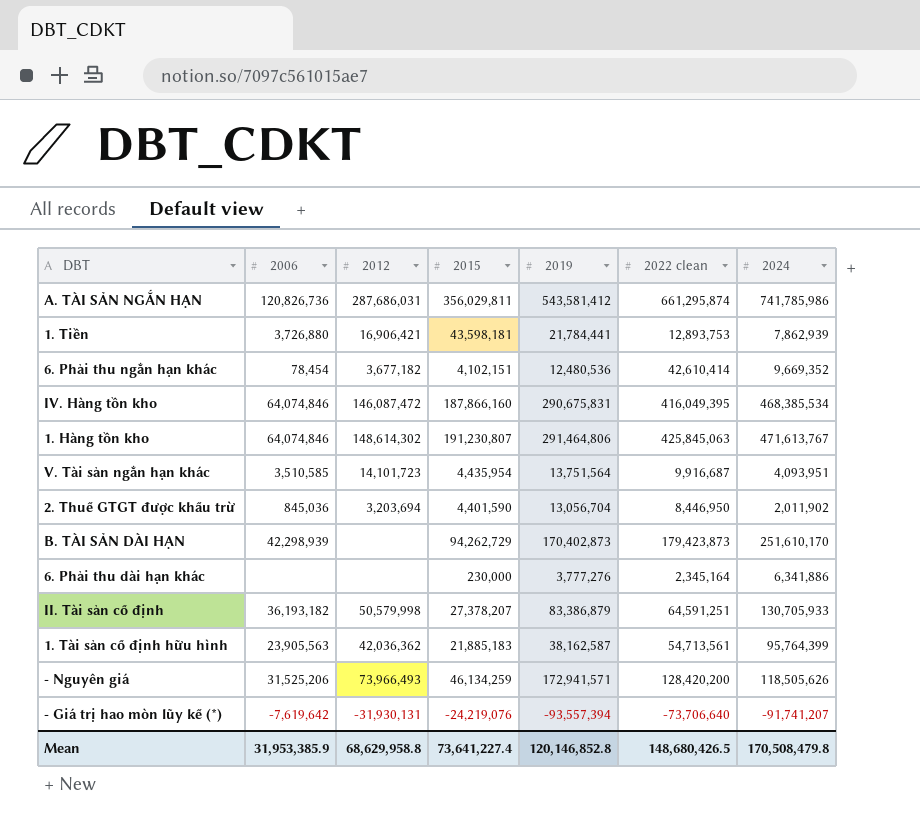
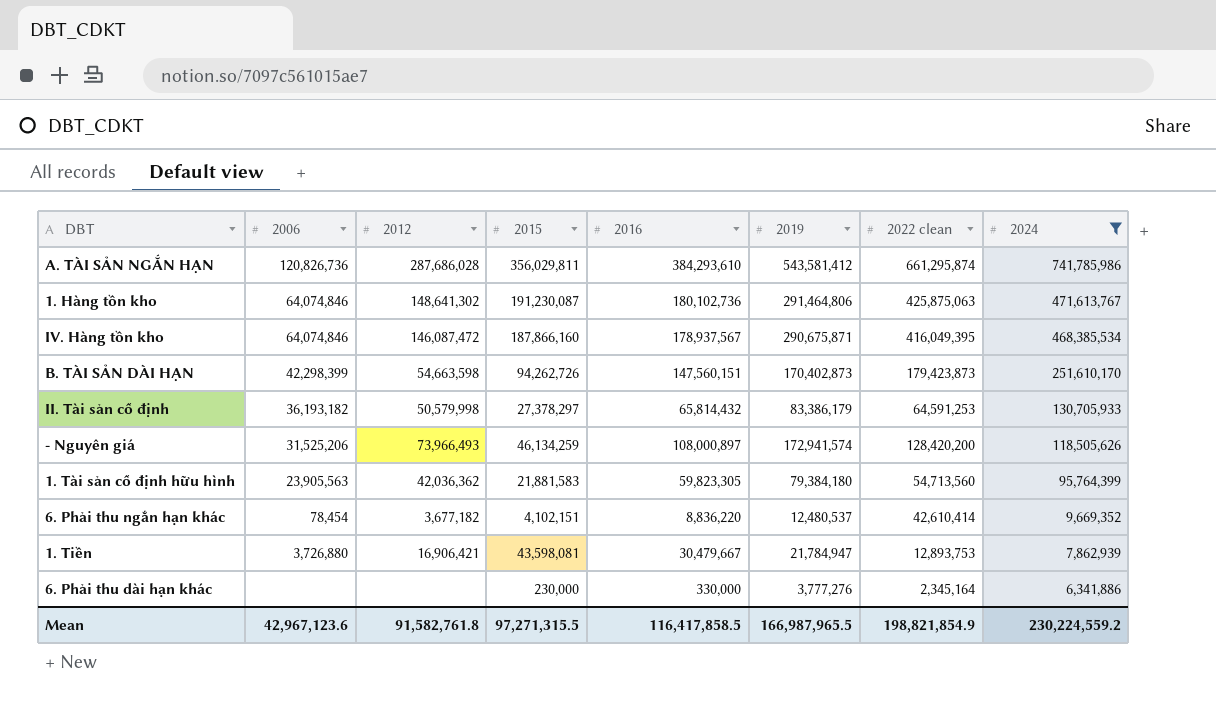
filter: none -> 2024 >= 6,341,886
row order: none -> 2024 descending
column 2016 | position: none -> 5
A. TÀI SẢN NGẮN HẠN | 2012: 287,686,031 -> 287,686,028
1. Hàng tồn kho | 2012: 148,614,302 -> 148,641,302
1. Hàng tồn kho | 2015: 191,230,807 -> 191,230,087
1. Hàng tồn kho | 2022 clean: 425,845,063 -> 425,875,063
IV. Hàng tồn kho | 2019: 290,675,831 -> 290,675,871
B. TÀI SẢN DÀI HẠN | 2006: 42,298,939 -> 42,298,399
B. TÀI SẢN DÀI HẠN | 2012: none -> 54,663,598
B. TÀI SẢN DÀI HẠN | 2015: 94,262,729 -> 94,262,726
II. Tài sản cố định | 2015: 27,378,207 -> 27,378,297
II. Tài sản cố định | 2019: 83,386,879 -> 83,386,179
II. Tài sản cố định | 2022 clean: 64,591,251 -> 64,591,253
- Nguyên giá | 2019: 172,941,571 -> 172,941,574
1. Tài sản cố định hữu hình | 2015: 21,885,183 -> 21,881,583
1. Tài sản cố định hữu hình | 2019: 38,162,587 -> 79,384,180
1. Tài sản cố định hữu hình | 2022 clean: 54,713,561 -> 54,713,560
6. Phải thu ngắn hạn khác | 2019: 12,480,536 -> 12,480,537
1. Tiền | 2015: 43,598,181 -> 43,598,081
1. Tiền | 2019: 21,784,441 -> 21,784,947
Mean | 2006: 31,953,385.9 -> 42,967,123.6
Mean | 2012: 68,629,958.8 -> 91,582,761.8
Mean | 2015: 73,641,227.4 -> 97,271,315.5
Mean | 2019: 120,146,852.8 -> 166,987,965.5
Mean | 2022 clean: 148,680,426.5 -> 198,821,854.9
Mean | 2024: 170,508,479.8 -> 230,224,559.2

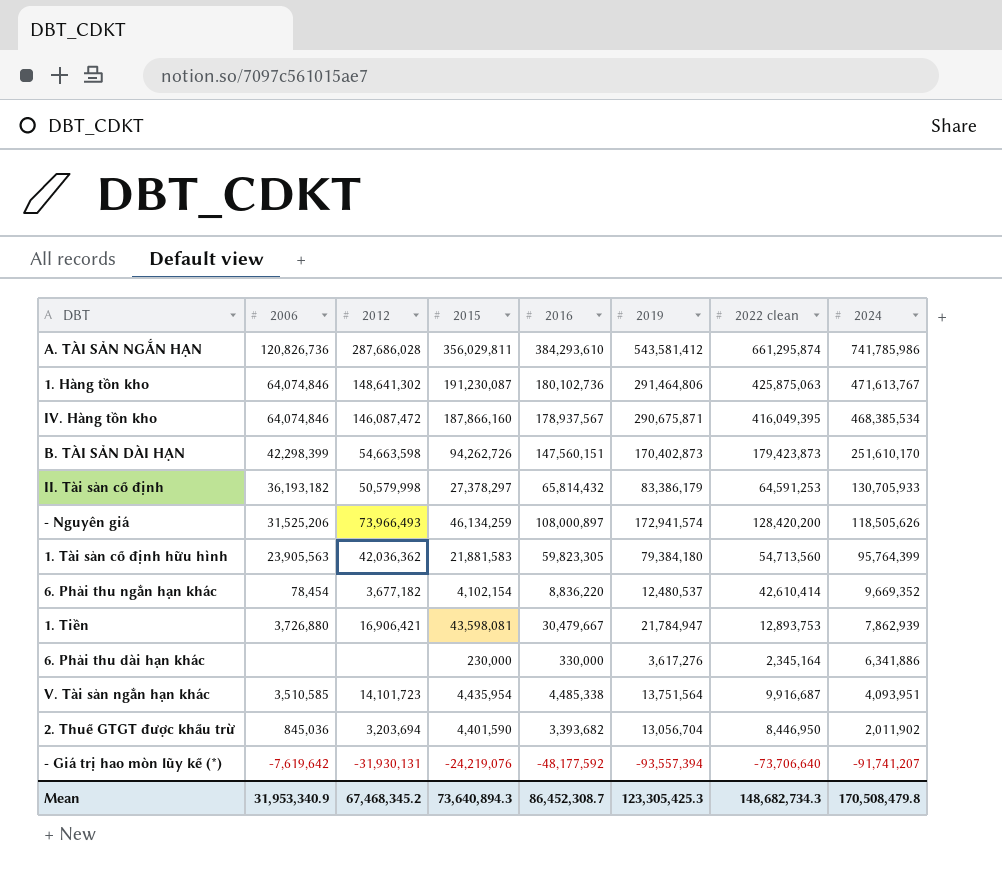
filter: 2024 >= 6,341,886 -> none
6. Phải thu ngắn hạn khác | 2015: 4,102,151 -> 4,102,154
6. Phải thu dài hạn khác | 2019: 3,777,276 -> 3,617,276
Mean | 2006: 42,967,123.6 -> 31,953,340.9
Mean | 2012: 91,582,761.8 -> 67,468,345.2
Mean | 2015: 97,271,315.5 -> 73,640,894.3
Mean | 2016: 116,417,858.5 -> 86,452,308.7
Mean | 2019: 166,987,965.5 -> 123,305,425.3
Mean | 2022 clean: 198,821,854.9 -> 148,682,734.3
Mean | 2024: 230,224,559.2 -> 170,508,479.8

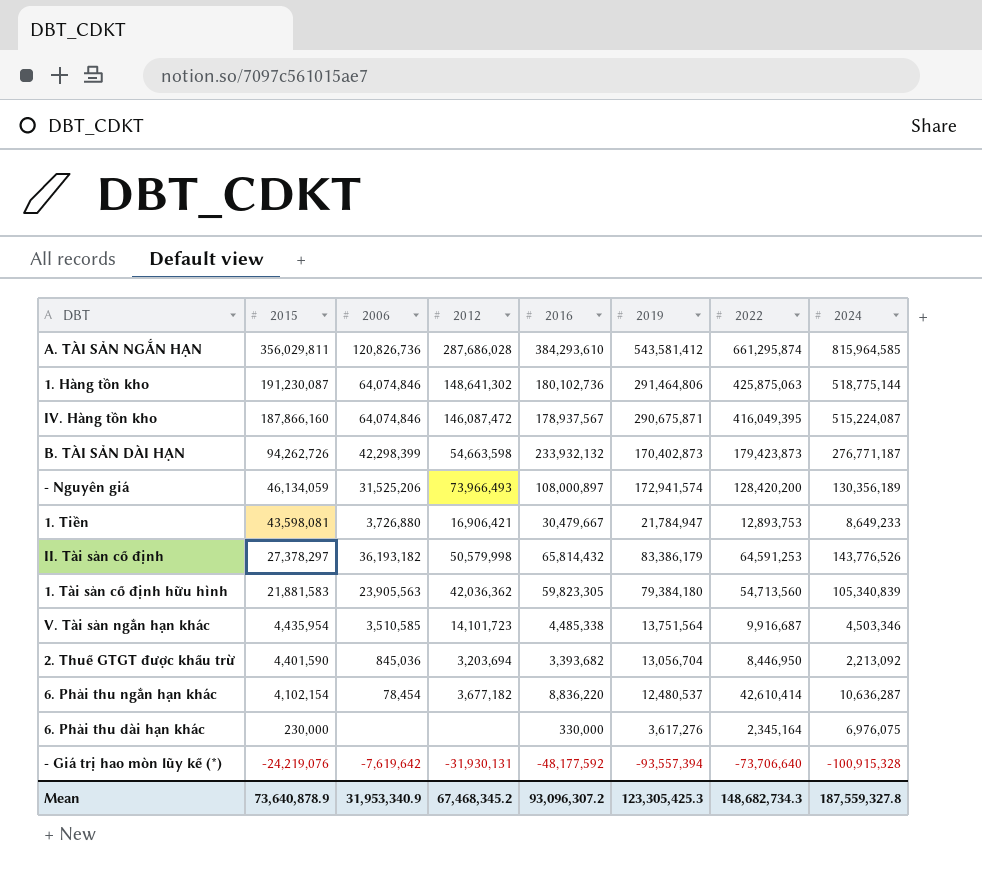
row order: 2024 descending -> 2015 descending
column 2015 | position: 4 -> 2
column name: 2022 clean -> 2022
A. TÀI SẢN NGẮN HẠN | 2024: 741,785,986 -> 815,964,585
1. Hàng tồn kho | 2024: 471,613,767 -> 518,775,144
IV. Hàng tồn kho | 2024: 468,385,534 -> 515,224,087
B. TÀI SẢN DÀI HẠN | 2016: 147,560,151 -> 233,932,132
B. TÀI SẢN DÀI HẠN | 2024: 251,610,170 -> 276,771,187
- Nguyên giá | 2015: 46,134,259 -> 46,134,059
- Nguyên giá | 2024: 118,505,626 -> 130,356,189
1. Tiền | 2024: 7,862,939 -> 8,649,233
II. Tài sản cố định | 2024: 130,705,933 -> 143,776,526
1. Tài sản cố định hữu hình | 2024: 95,764,399 -> 105,340,839
V. Tài sản ngắn hạn khác | 2024: 4,093,951 -> 4,503,346
2. Thuế GTGT được khấu trừ | 2024: 2,011,902 -> 2,213,092
6. Phải thu ngắn hạn khác | 2024: 9,669,352 -> 10,636,287
6. Phải thu dài hạn khác | 2024: 6,341,886 -> 6,976,075
- Giá trị hao mòn lũy kế (*) | 2024: -91,741,207 -> -100,915,328
Mean | 2015: 73,640,894.3 -> 73,640,878.9
Mean | 2016: 86,452,308.7 -> 93,096,307.2
Mean | 2024: 170,508,479.8 -> 187,559,327.8

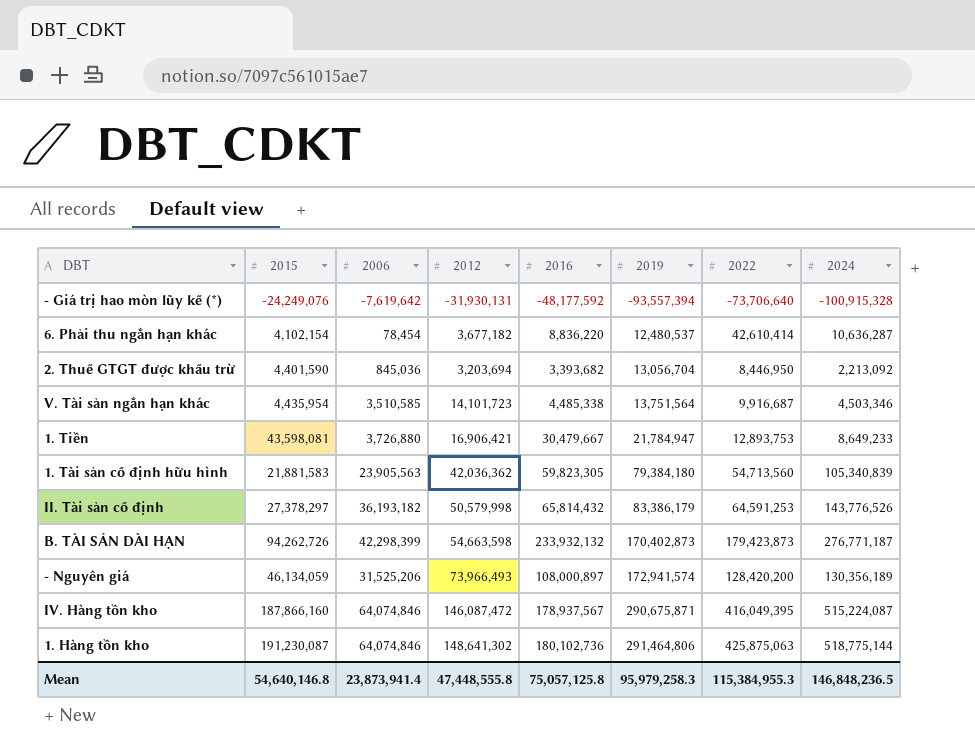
row order: 2015 descending -> 2019 ascending
row A. TÀI SẢN NGẮN HẠN: 356,029,811 | 120,826,736 | 287,686,028 | 384,293,610 | 543,581,412 | 661,295,874 | 815,964,585 -> none
row 6. Phải thu dài hạn khác: 230,000 | none | none | 330,000 | 3,617,276 | 2,345,164 | 6,976,075 -> none
- Giá trị hao mòn lũy kế (*) | 2015: -24,219,076 -> -24,249,076
Mean | 2015: 73,640,878.9 -> 54,640,146.8
Mean | 2006: 31,953,340.9 -> 23,873,941.4
Mean | 2012: 67,468,345.2 -> 47,448,555.8
Mean | 2016: 93,096,307.2 -> 75,057,125.8
Mean | 2019: 123,305,425.3 -> 95,979,258.3
Mean | 2022: 148,682,734.3 -> 115,384,955.3
Mean | 2024: 187,559,327.8 -> 146,848,236.5

